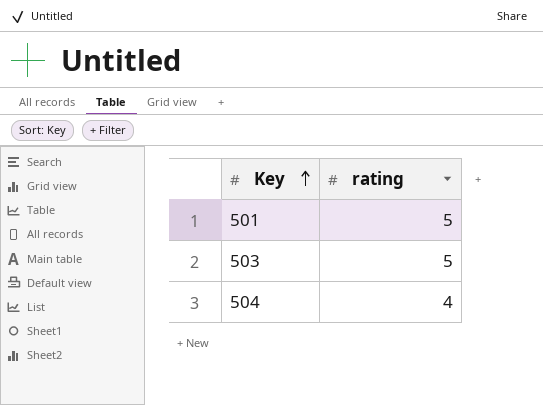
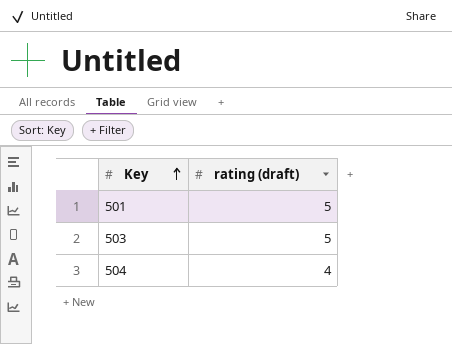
column name: rating -> rating (draft)

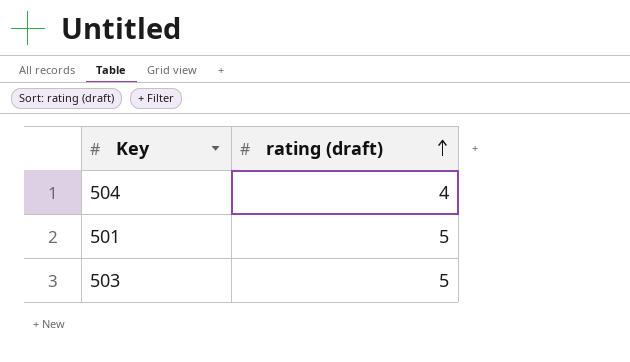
row order: Key ascending -> rating (draft) ascending

